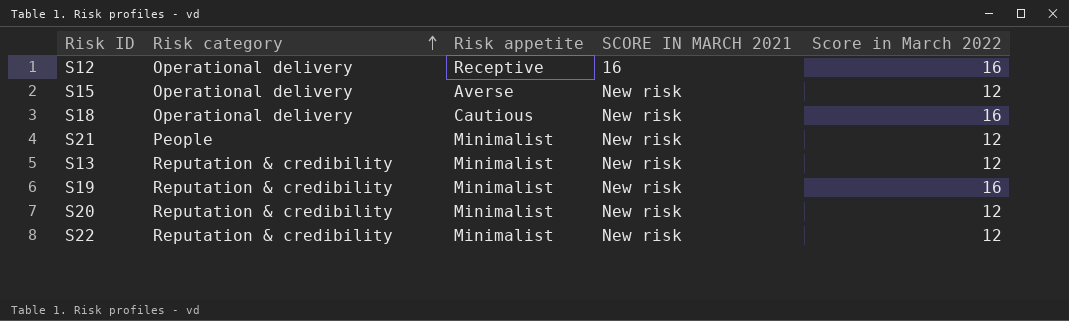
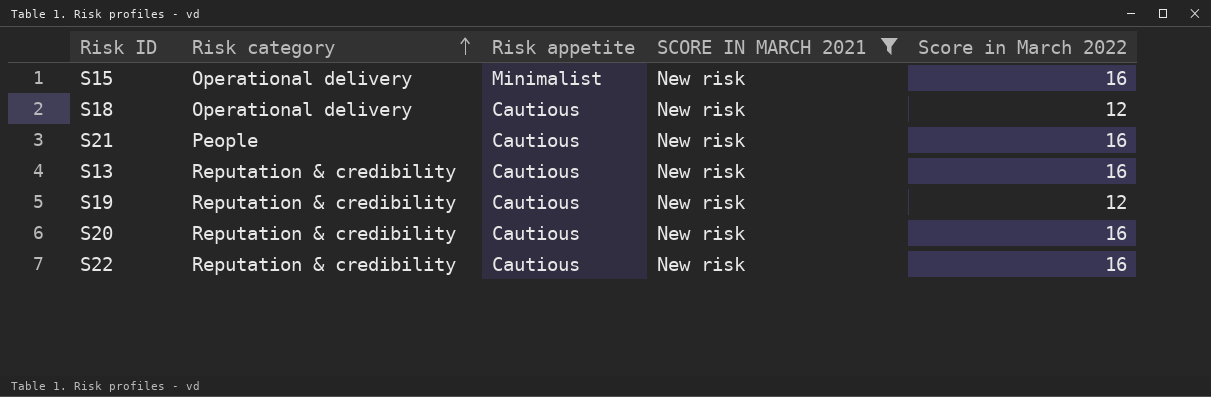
filter: none -> SCORE IN MARCH 2021 = New risk
S15 | Risk appetite: Averse -> Minimalist
S15 | Score in March 2022: 12 -> 16
S18 | Score in March 2022: 16 -> 12
S21 | Risk appetite: Minimalist -> Cautious
S21 | Score in March 2022: 12 -> 16
S13 | Risk appetite: Minimalist -> Cautious
S13 | Score in March 2022: 12 -> 16
S19 | Risk appetite: Minimalist -> Cautious
S19 | Score in March 2022: 16 -> 12
S20 | Risk appetite: Minimalist -> Cautious
S20 | Score in March 2022: 12 -> 16
S22 | Risk appetite: Minimalist -> Cautious
S22 | Score in March 2022: 12 -> 16

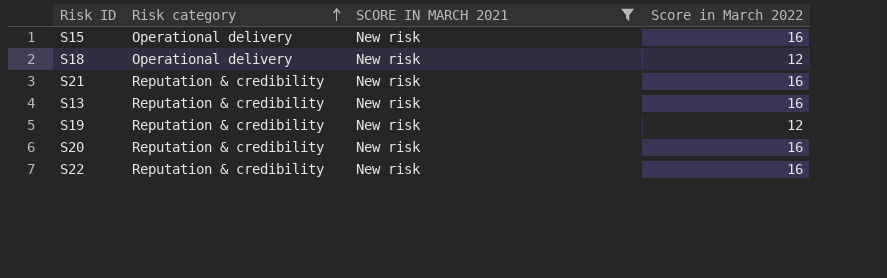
column Risk appetite | position: 3 -> none
S21 | Risk category: People -> Reputation & credibility

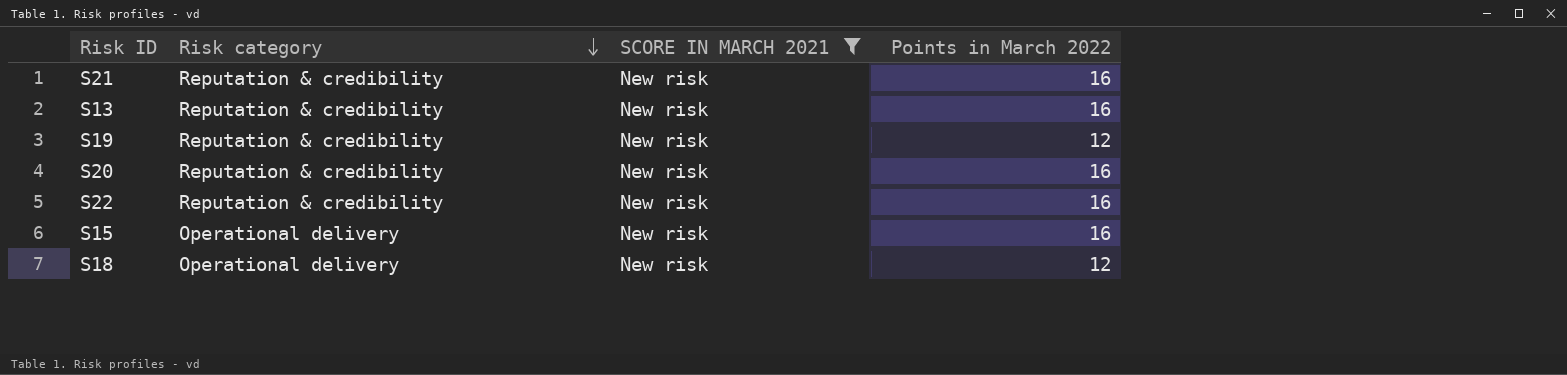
row order: Risk category ascending -> Risk category descending
column name: Score in March 2022 -> Points in March 2022

